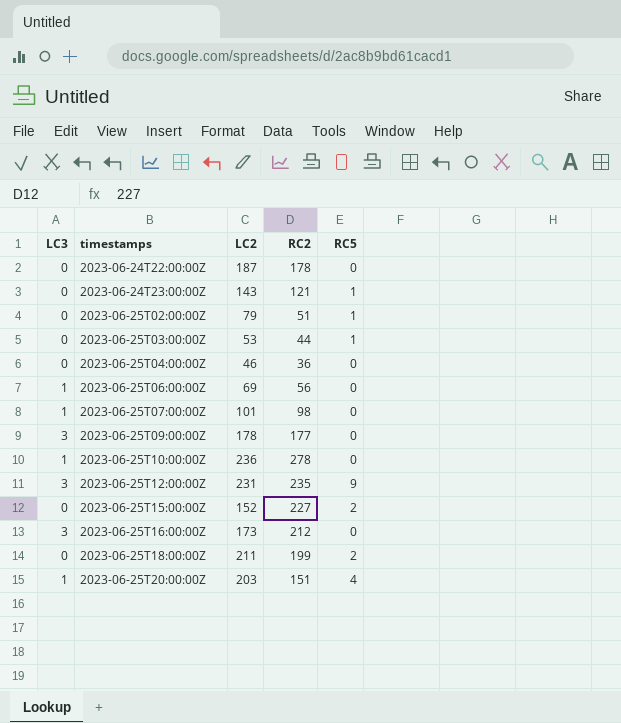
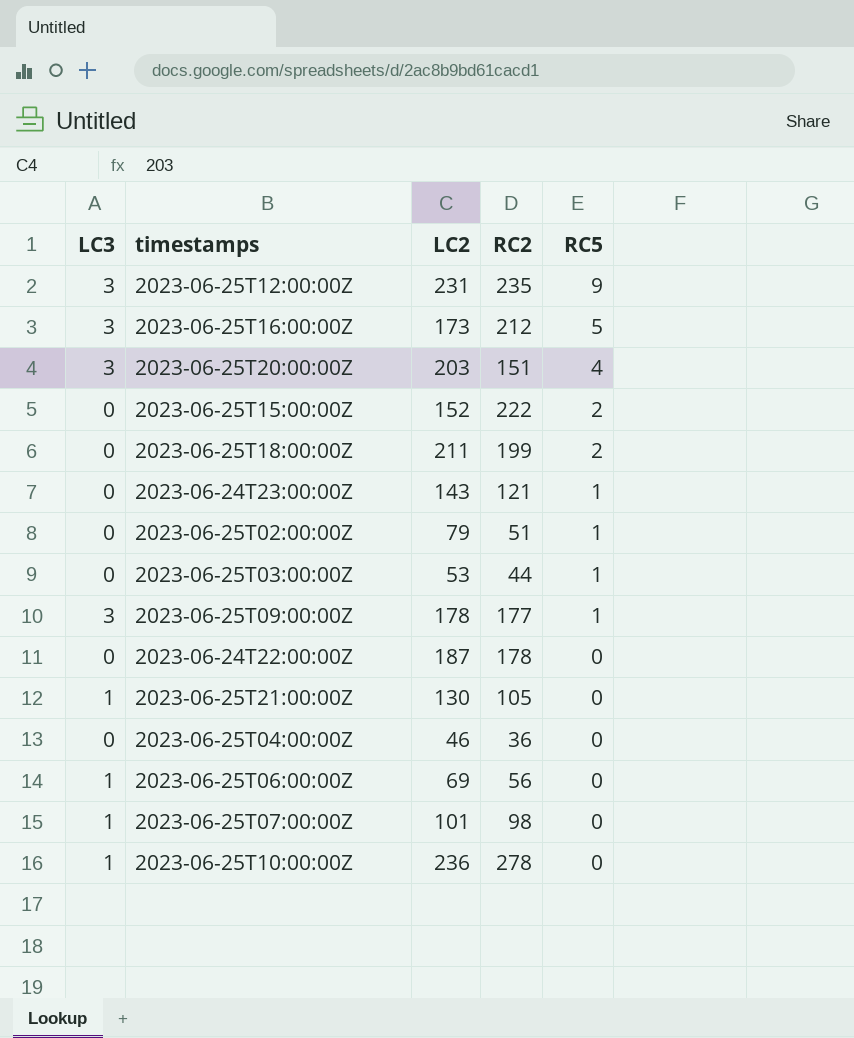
row order: timestamps ascending -> RC5 descending
2023-06-25T16:00:00Z | RC5: 0 -> 5
2023-06-25T20:00:00Z | LC3: 1 -> 3
2023-06-25T15:00:00Z | RC2: 227 -> 222
2023-06-25T09:00:00Z | RC5: 0 -> 1
row 2023-06-25T21:00:00Z: none -> 1 | 130 | 105 | 0

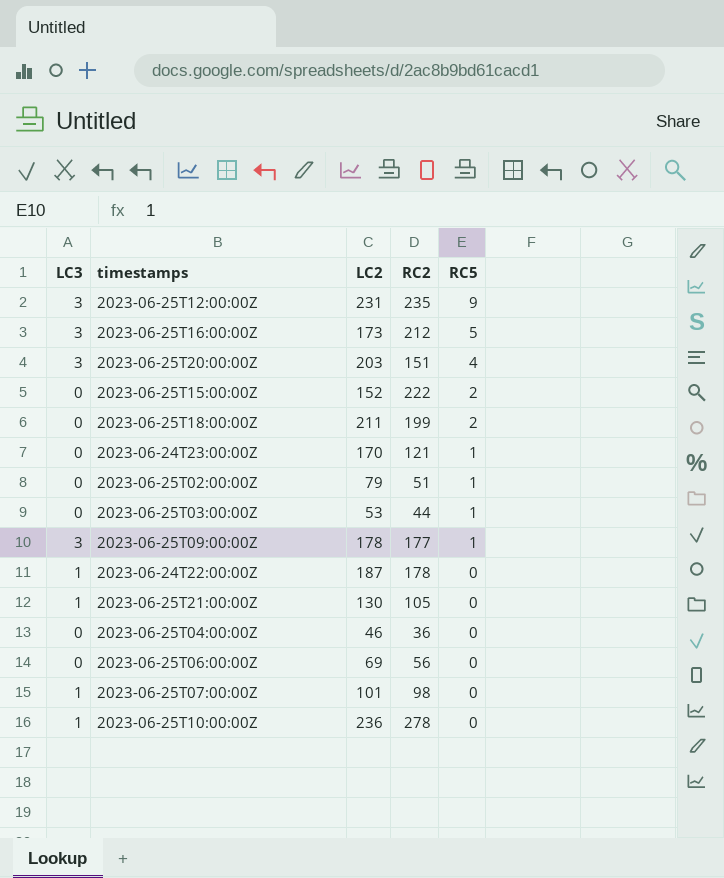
2023-06-24T23:00:00Z | LC2: 143 -> 170
2023-06-24T22:00:00Z | LC3: 0 -> 1
2023-06-25T06:00:00Z | LC3: 1 -> 0

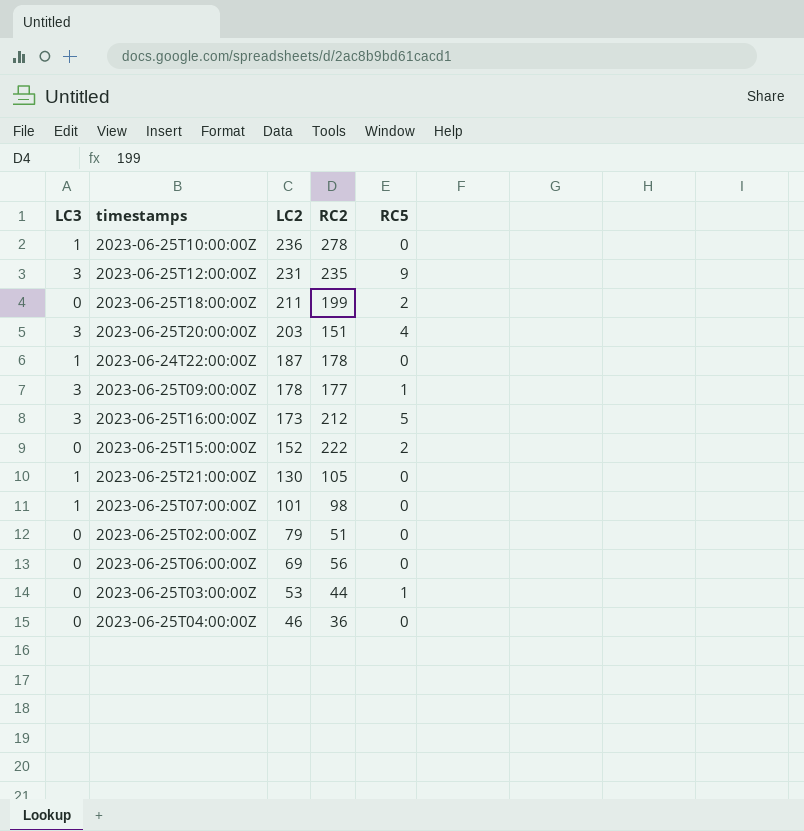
row order: RC5 descending -> LC2 descending
row 2023-06-24T23:00:00Z: 0 | 170 | 121 | 1 -> none
2023-06-25T02:00:00Z | RC5: 1 -> 0

